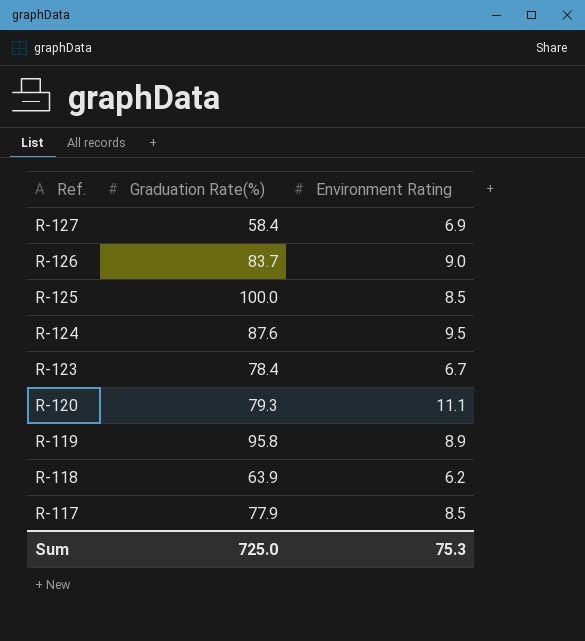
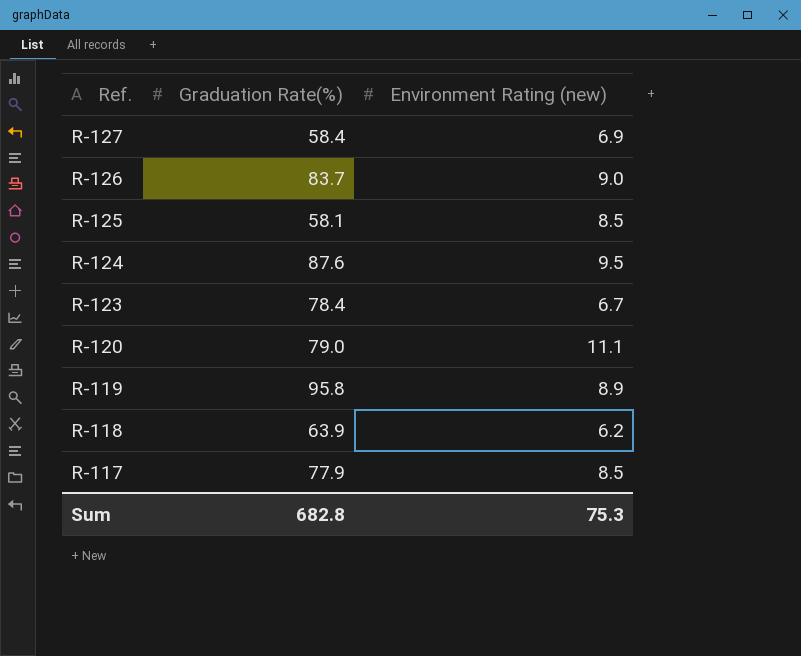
column name: Environment Rating -> Environment Rating (new)
R-125 | Graduation Rate(%): 100.0 -> 58.1
R-120 | Graduation Rate(%): 79.3 -> 79.0
Sum | Graduation Rate(%): 725.0 -> 682.8

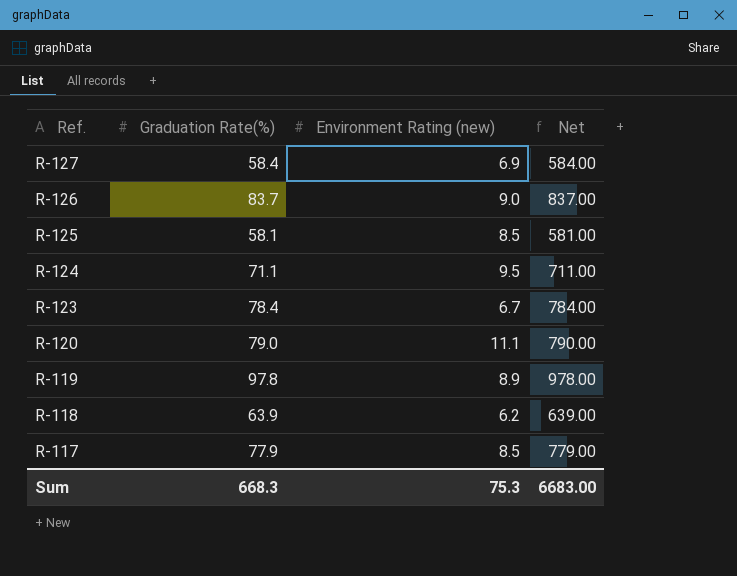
column Net | formula: none -> [Graduation Rate(%)] * 10
R-124 | Graduation Rate(%): 87.6 -> 71.1
R-119 | Graduation Rate(%): 95.8 -> 97.8
Sum | Graduation Rate(%): 682.8 -> 668.3

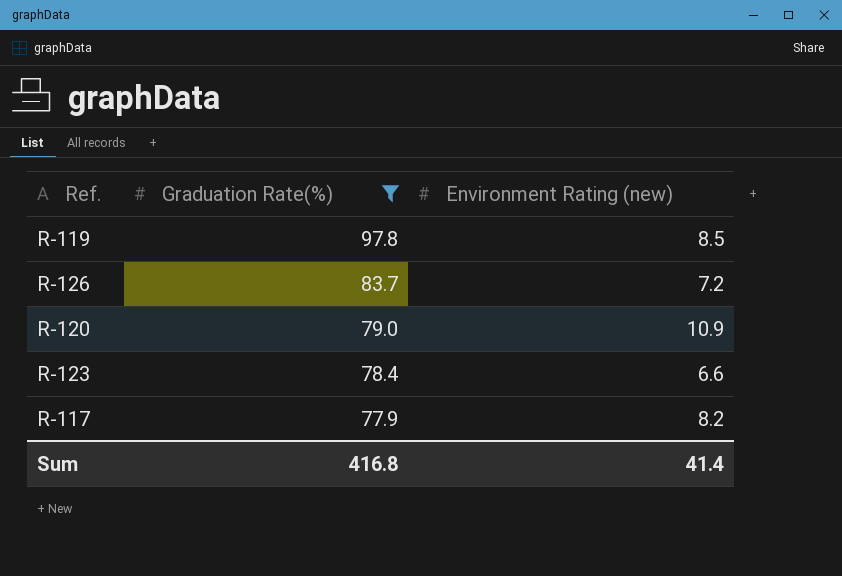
filter: none -> Graduation Rate(%) >= 77.9
row order: Ref. descending -> Graduation Rate(%) descending
column Net | formula: [Graduation Rate(%)] * 10 -> none
R-119 | Environment Rating (new): 8.9 -> 8.5
R-126 | Environment Rating (new): 9.0 -> 7.2
R-120 | Environment Rating (new): 11.1 -> 10.9
R-123 | Environment Rating (new): 6.7 -> 6.6
R-117 | Environment Rating (new): 8.5 -> 8.2
Sum | Graduation Rate(%): 668.3 -> 416.8
Sum | Environment Rating (new): 75.3 -> 41.4

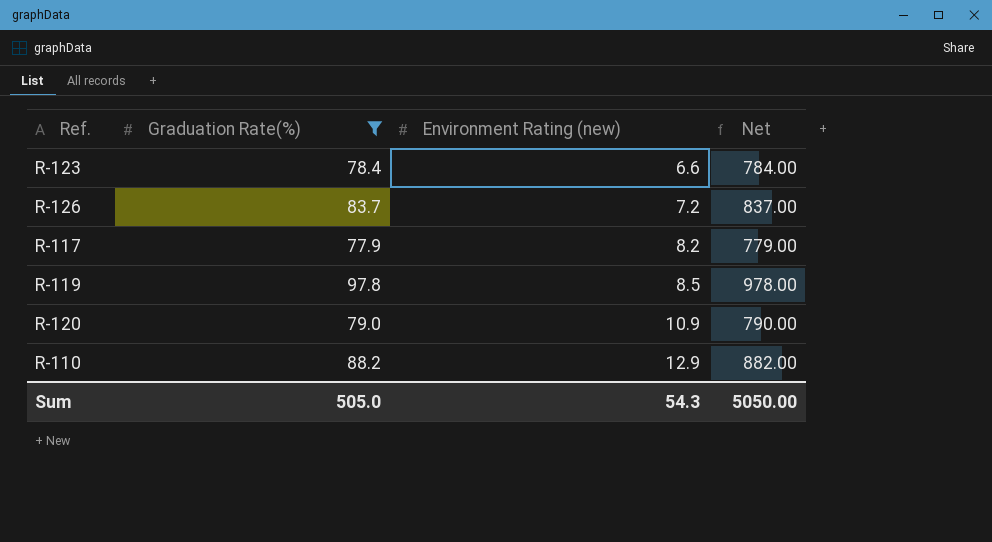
row order: Graduation Rate(%) descending -> Environment Rating (new) ascending
column Net | formula: none -> [Graduation Rate(%)] * 10
row R-110: none -> 88.2 | 12.9 | 882.00
Sum | Graduation Rate(%): 416.8 -> 505.0
Sum | Environment Rating (new): 41.4 -> 54.3

